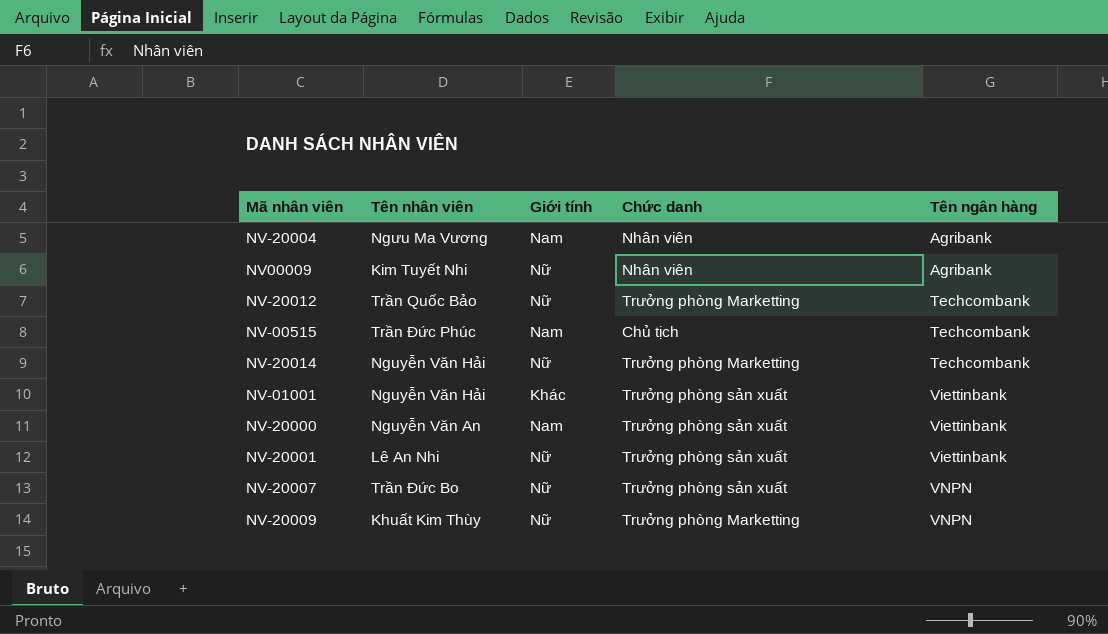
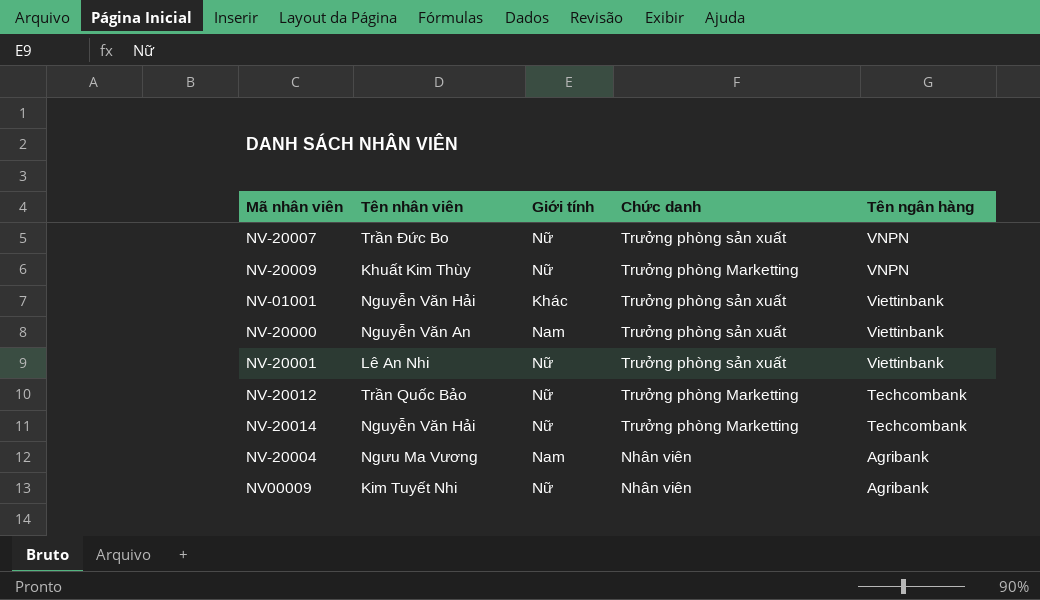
row order: Tên ngân hàng ascending -> Tên ngân hàng descending
row NV-00515: Trần Đức Phúc | Nam | Chủ tịch | Techcombank -> none

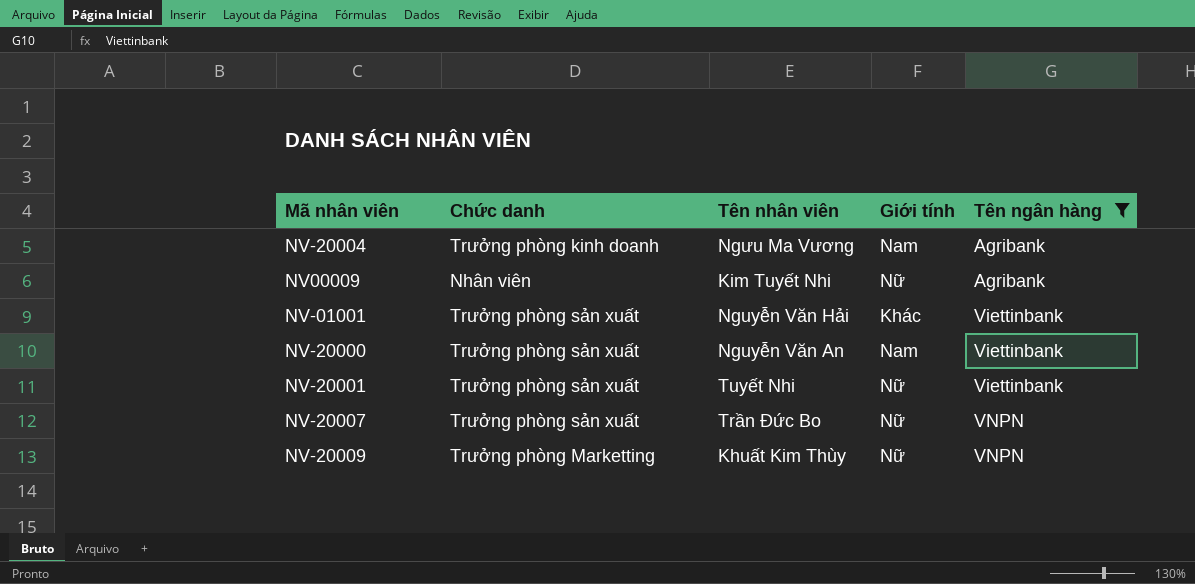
filter: none -> Tên ngân hàng != Techcombank
row order: Tên ngân hàng descending -> Tên ngân hàng ascending
column Chức danh | position: 4 -> 2
NV-20004 | Chức danh: Nhân viên -> Trưởng phòng kinh doanh
NV-20001 | Tên nhân viên: Lê An Nhi -> Tuyết Nhi

